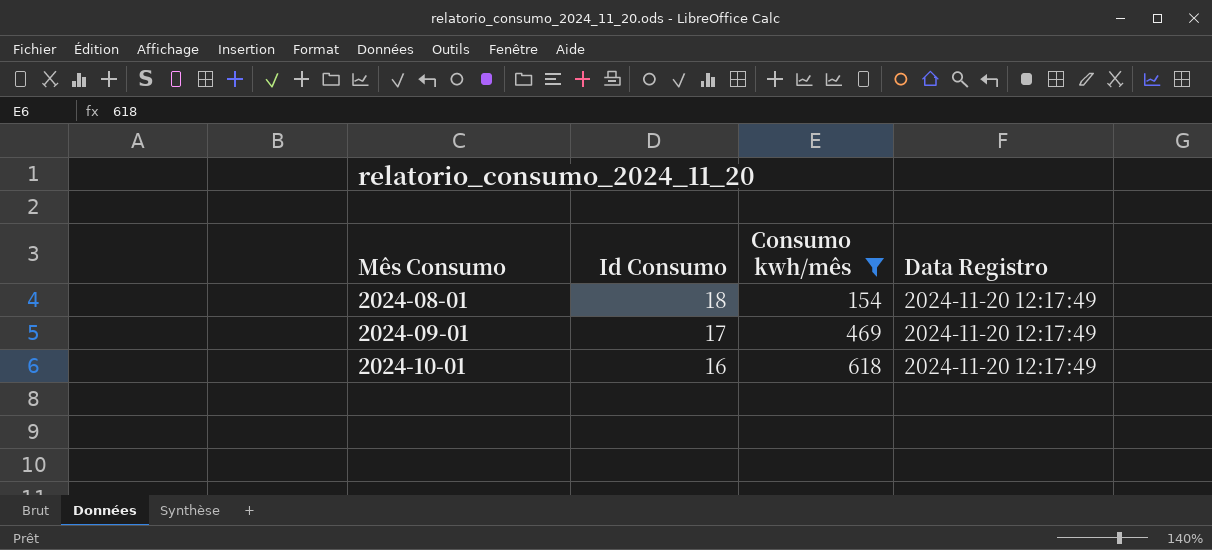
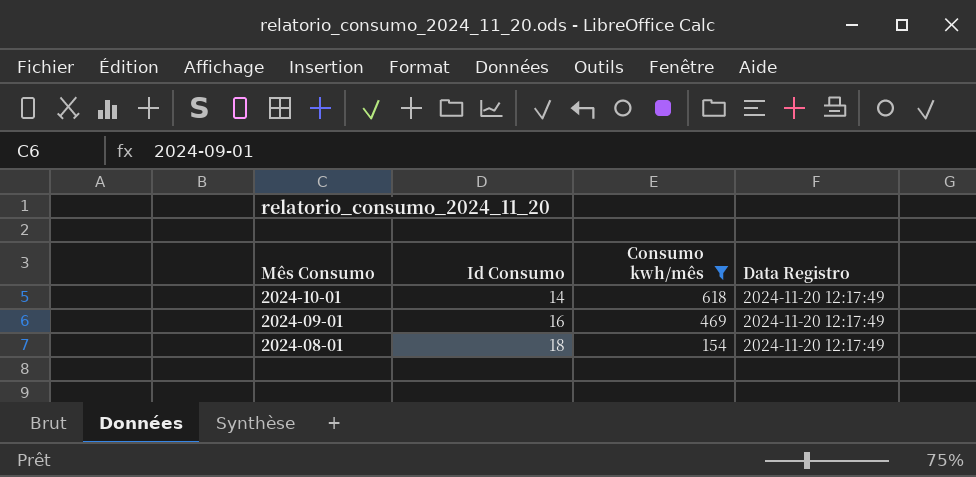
row order: Mês Consumo ascending -> Mês Consumo descending
2024-10-01 | Id Consumo: 16 -> 14
2024-09-01 | Id Consumo: 17 -> 16

